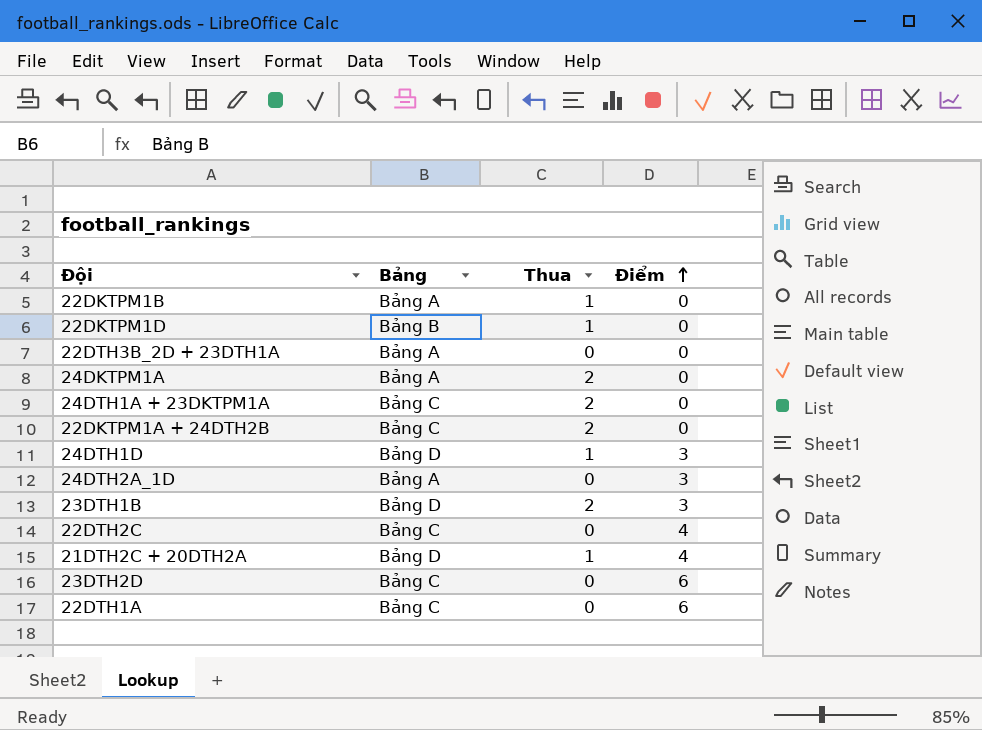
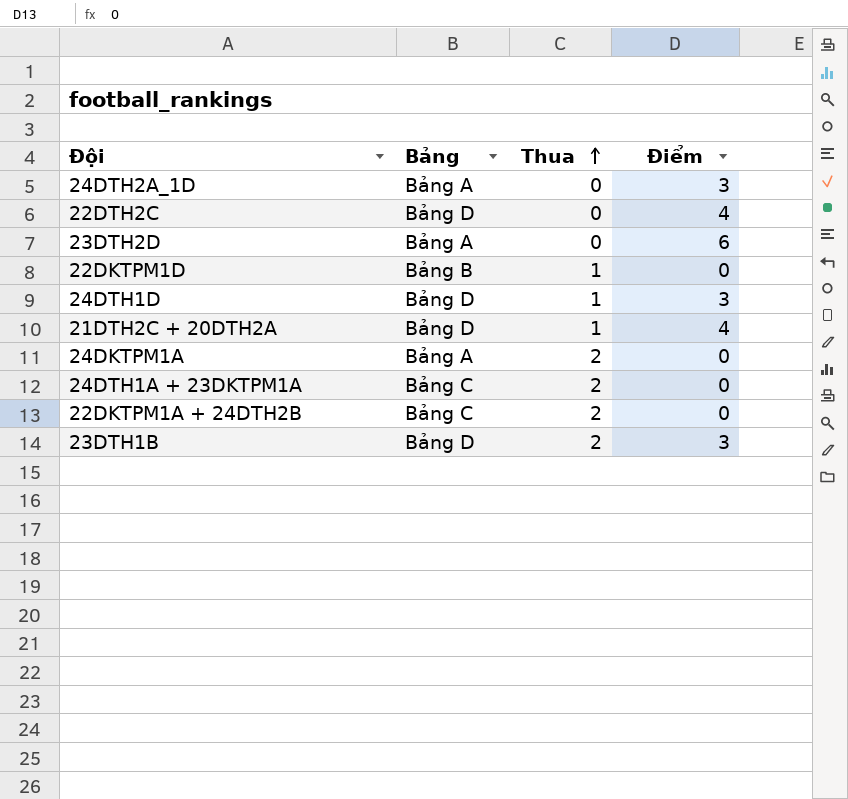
row order: Điểm ascending -> Thua ascending
row 22DKTPM1B: Bảng A | 1 | 0 -> none
row 22DTH3B_2D + 23DTH1A: Bảng A | 0 | 0 -> none
row 22DTH1A: Bảng C | 0 | 6 -> none
22DTH2C | Bảng: Bảng C -> Bảng D
23DTH2D | Bảng: Bảng C -> Bảng A

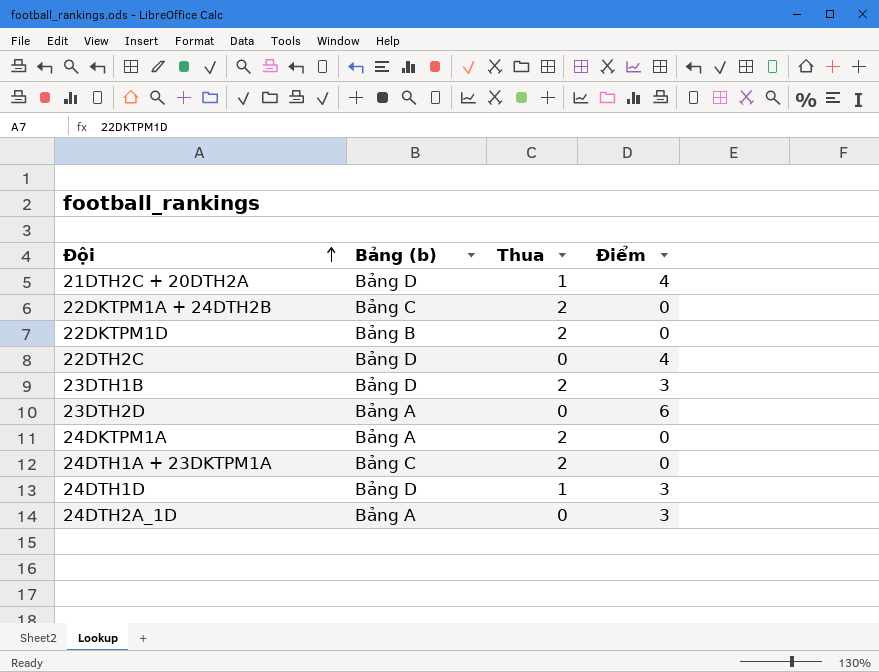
row order: Thua ascending -> Đội ascending
column name: Bảng -> Bảng (b)
22DKTPM1D | Thua: 1 -> 2

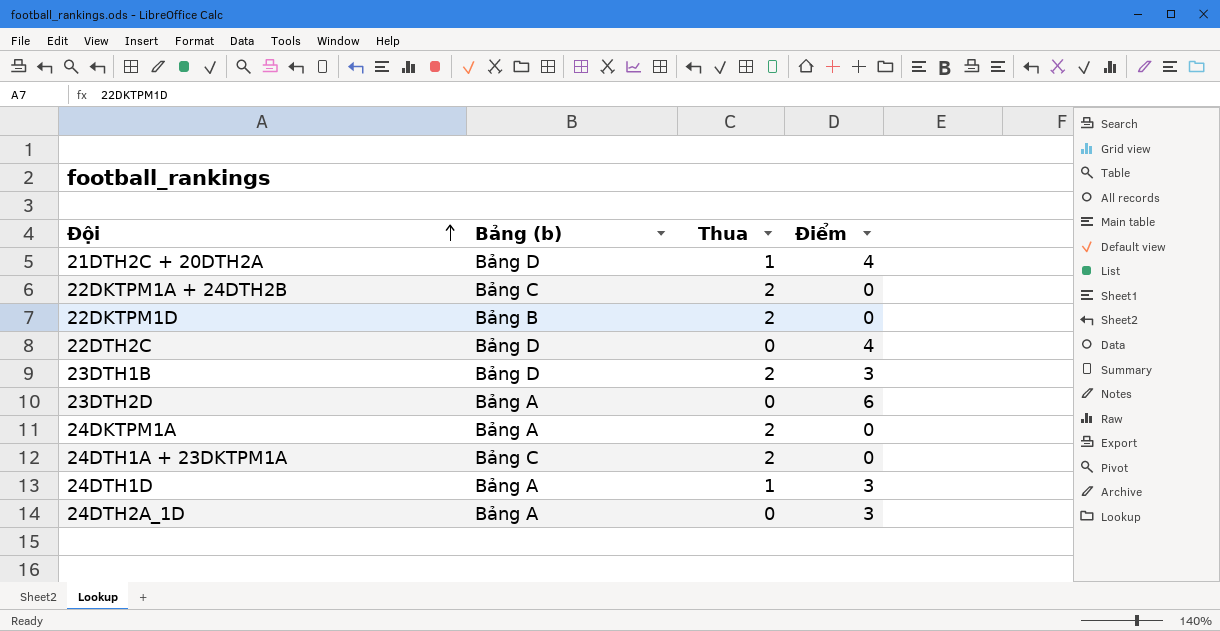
24DTH1D | Bảng (b): Bảng D -> Bảng A

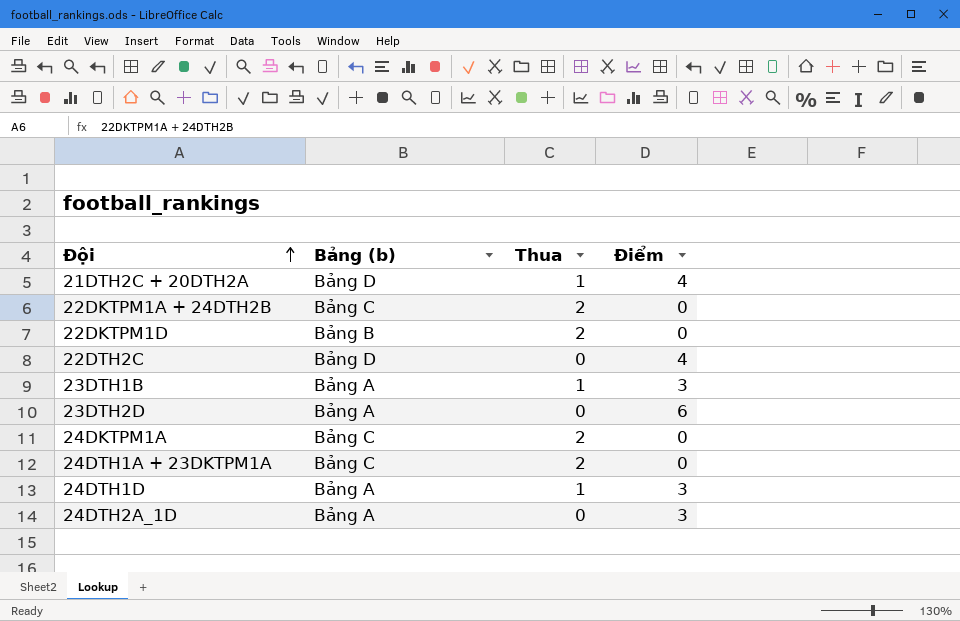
23DTH1B | Bảng (b): Bảng D -> Bảng A
23DTH1B | Thua: 2 -> 1
24DKTPM1A | Bảng (b): Bảng A -> Bảng C

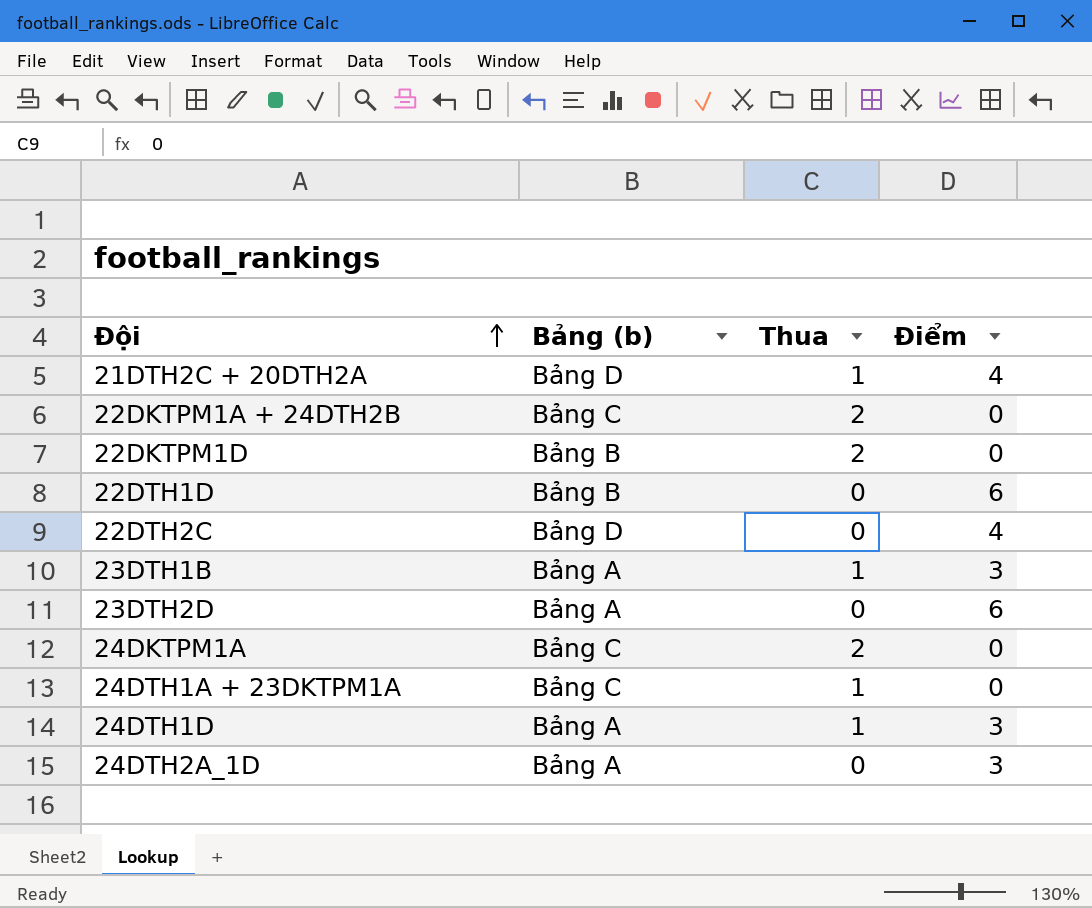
row 22DTH1D: none -> Bảng B | 0 | 6
24DTH1A + 23DKTPM1A | Thua: 2 -> 1

